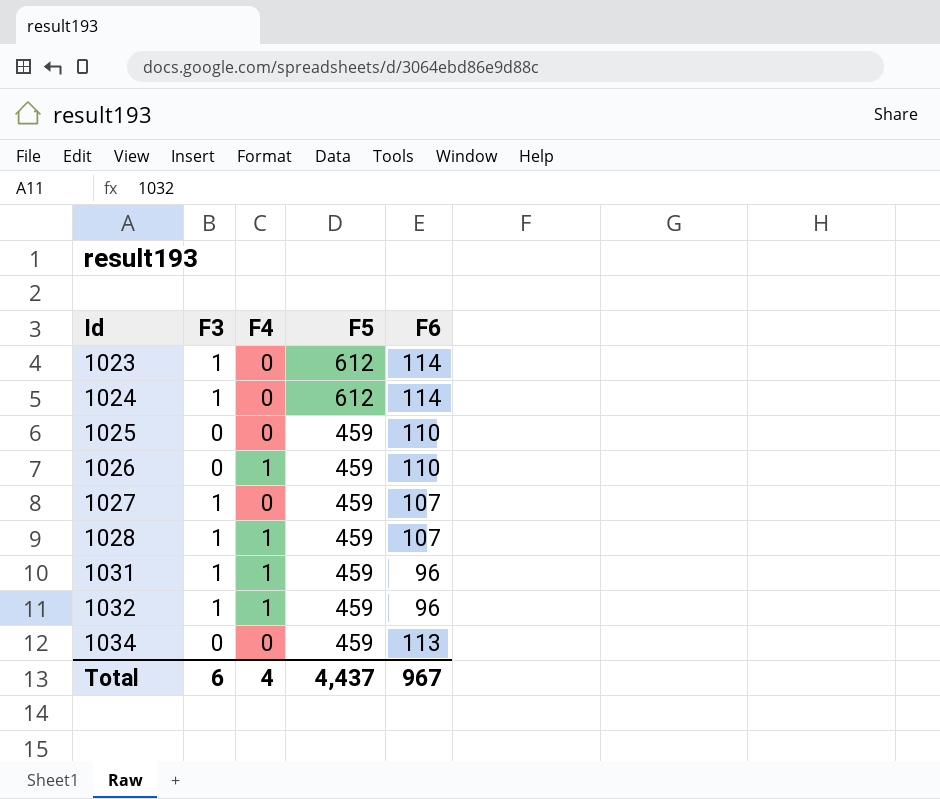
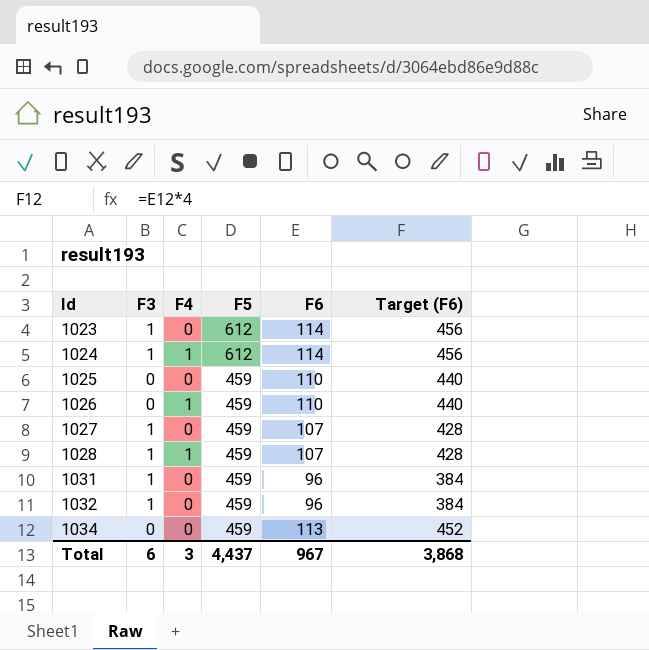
column Target (F6) | formula: none -> [F6] * 4
1024 | F4: 0 -> 1
1031 | F4: 1 -> 0
1032 | F4: 1 -> 0
Total | F4: 4 -> 3

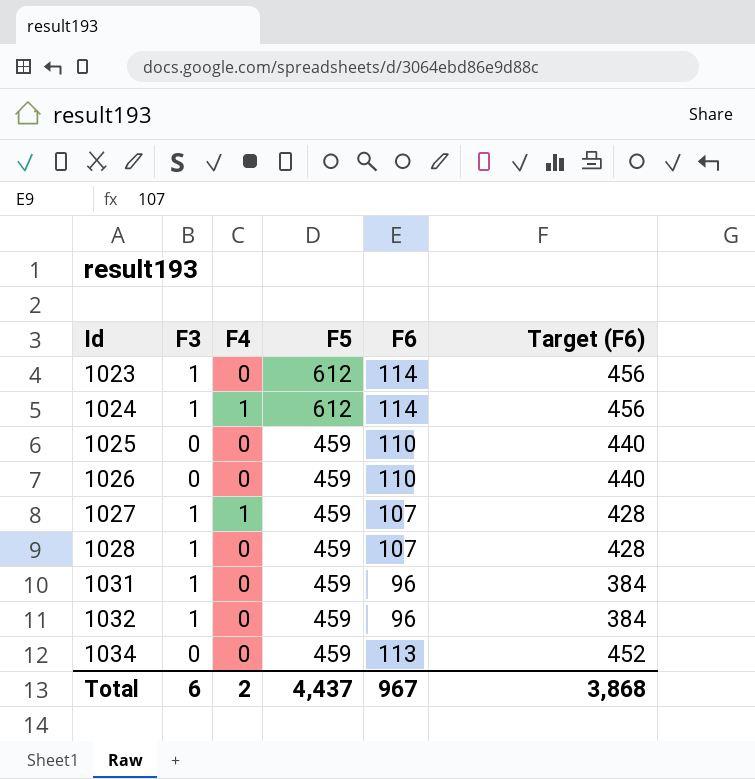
1026 | F4: 1 -> 0
1027 | F4: 0 -> 1
1028 | F4: 1 -> 0
Total | F4: 3 -> 2

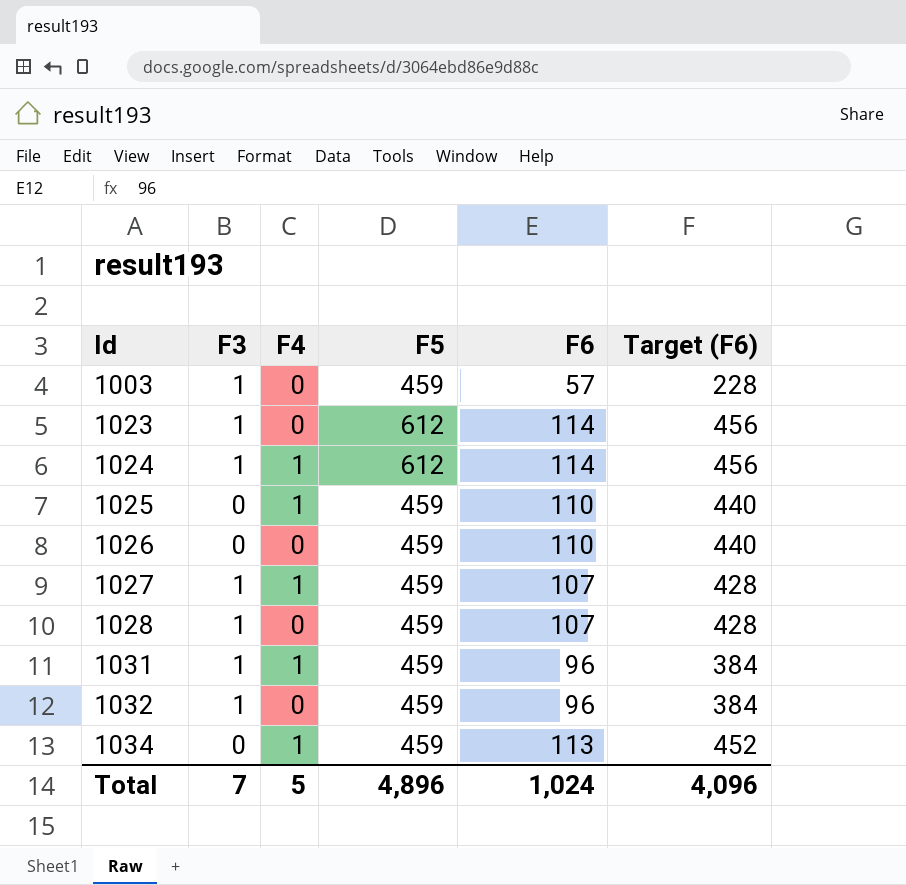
row 1003: none -> 1 | 0 | 459 | 57 | 228
1025 | F4: 0 -> 1
1031 | F4: 0 -> 1
1034 | F4: 0 -> 1
Total | F3: 6 -> 7
Total | F4: 2 -> 5
Total | F5: 4,437 -> 4,896
Total | F6: 967 -> 1,024
Total | Target (F6): 3,868 -> 4,096

